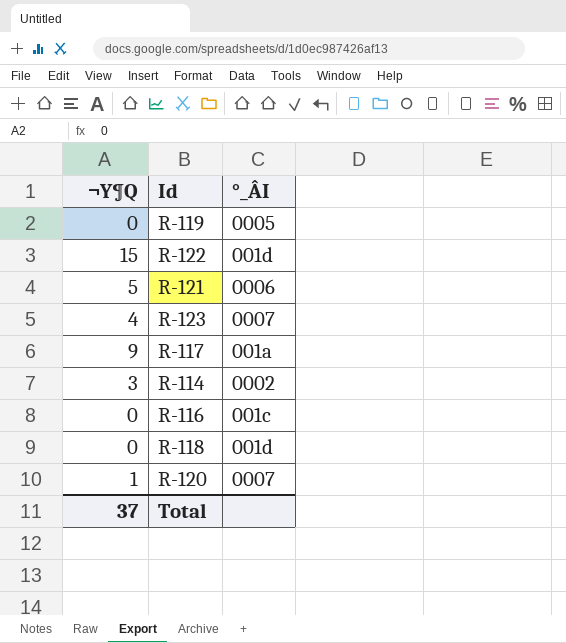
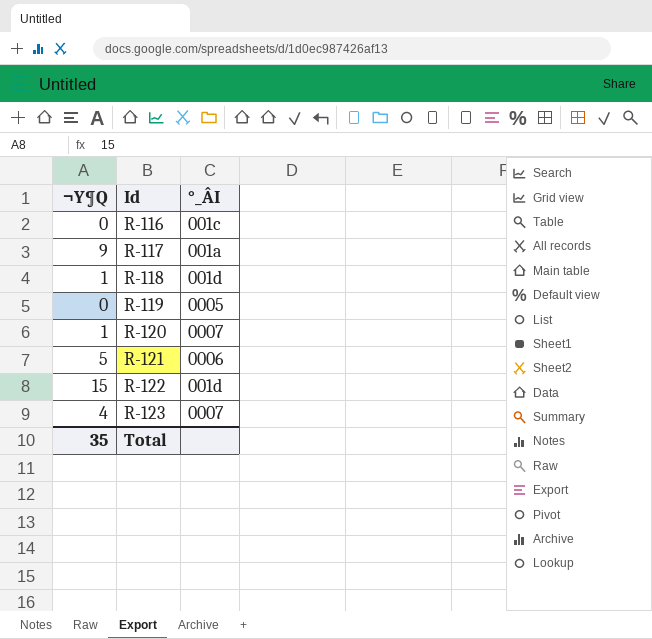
row order: none -> Id ascending
row R-114: 3 | 0002 -> none
R-118 | ¬Y¶Q: 0 -> 1
Total | ¬Y¶Q: 37 -> 35

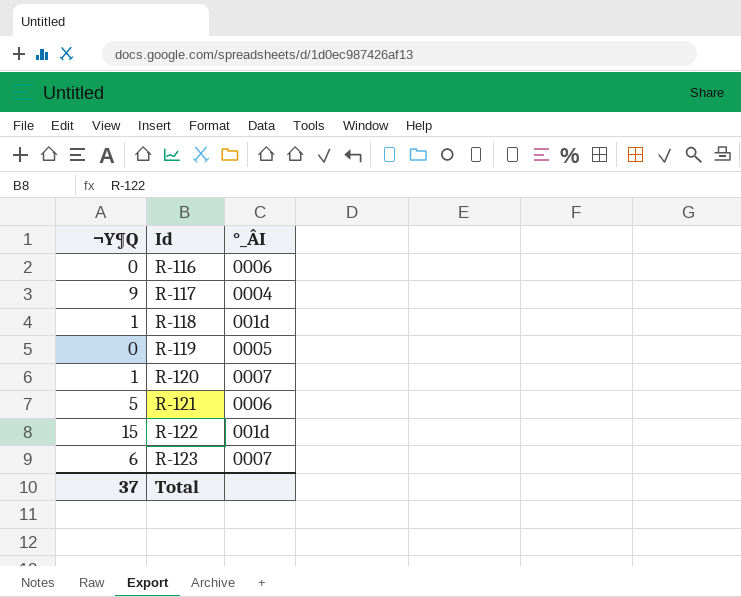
R-116 | °_ÂI: 001c -> 0006
R-117 | °_ÂI: 001a -> 0004
R-123 | ¬Y¶Q: 4 -> 6
Total | ¬Y¶Q: 35 -> 37

